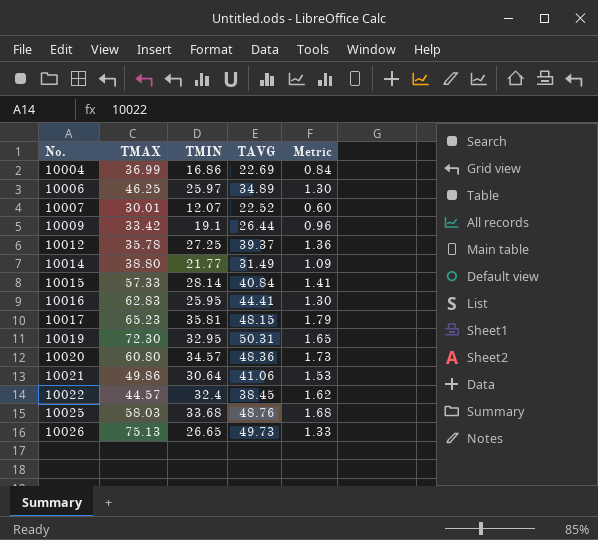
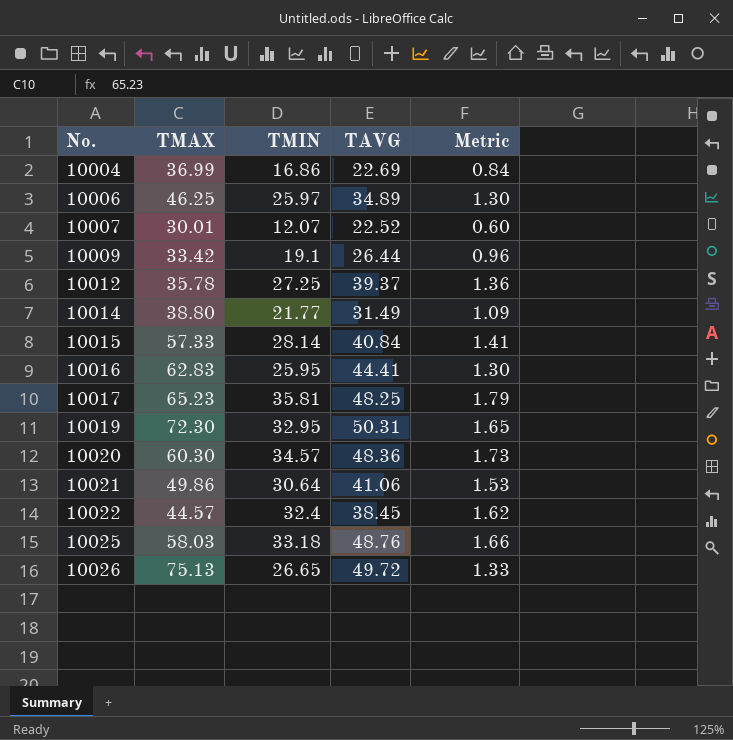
10017 | TAVG: 48.15 -> 48.25
10020 | TMAX: 60.80 -> 60.30
10025 | TMIN: 33.68 -> 33.18
10025 | Metric: 1.68 -> 1.66
10026 | TAVG: 49.73 -> 49.72

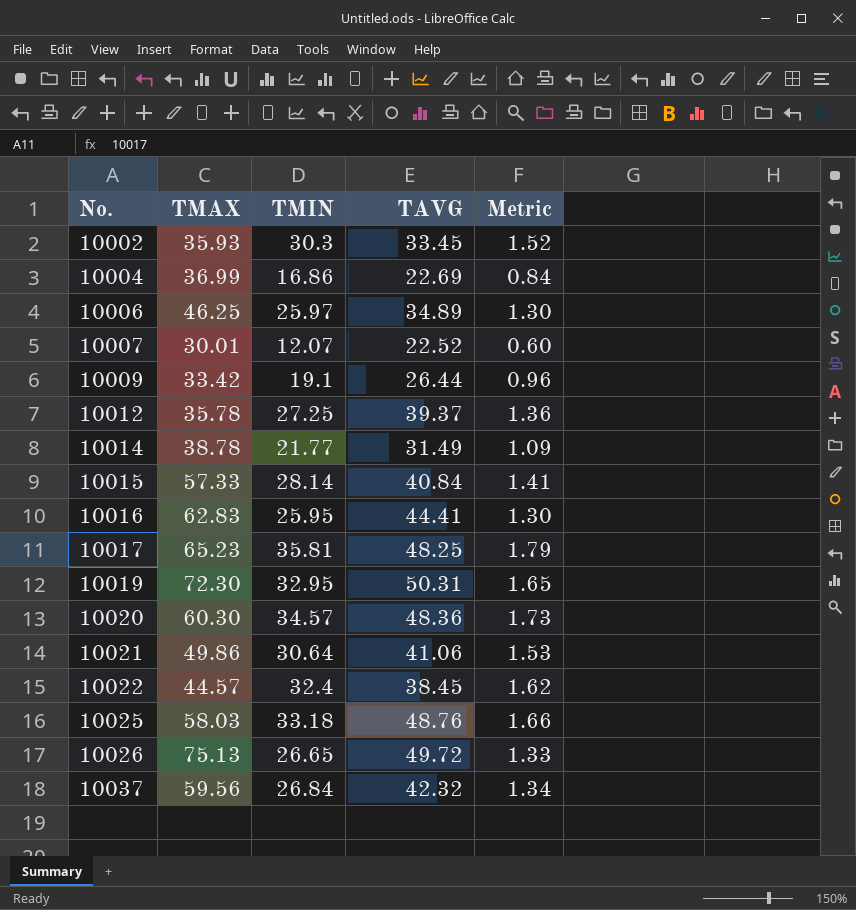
row 10002: none -> 35.93 | 30.3 | 33.45 | 1.52
10014 | TMAX: 38.80 -> 38.78
row 10037: none -> 59.56 | 26.84 | 42.32 | 1.34

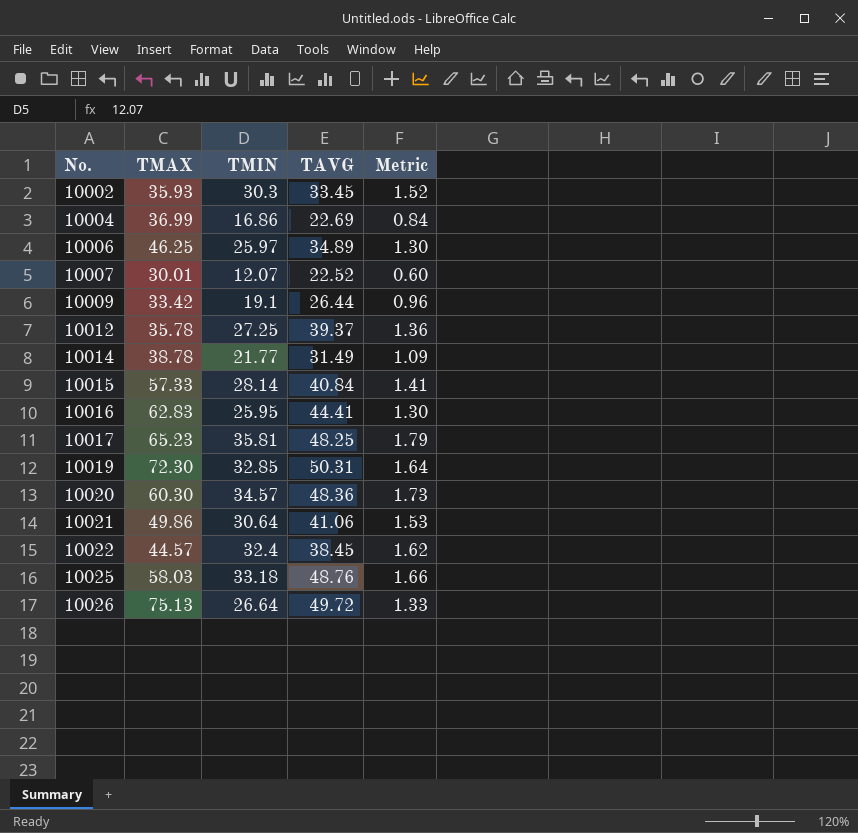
row 10037: 59.56 | 26.84 | 42.32 | 1.34 -> none
10019 | TMIN: 32.95 -> 32.85
10019 | Metric: 1.65 -> 1.64
10026 | TMIN: 26.65 -> 26.64

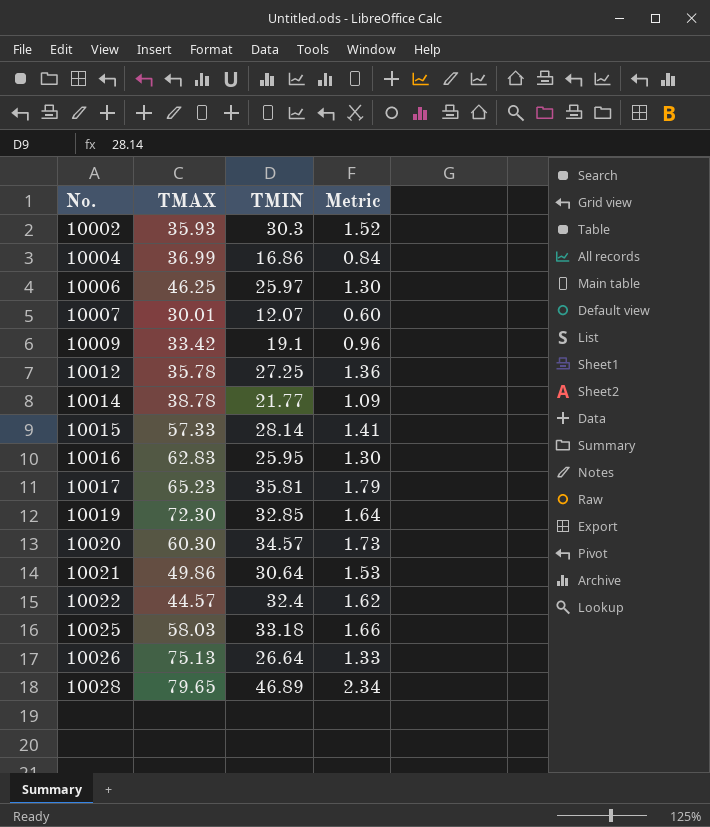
column TAVG | position: 4 -> none
row 10028: none -> 79.65 | 46.89 | 2.34

